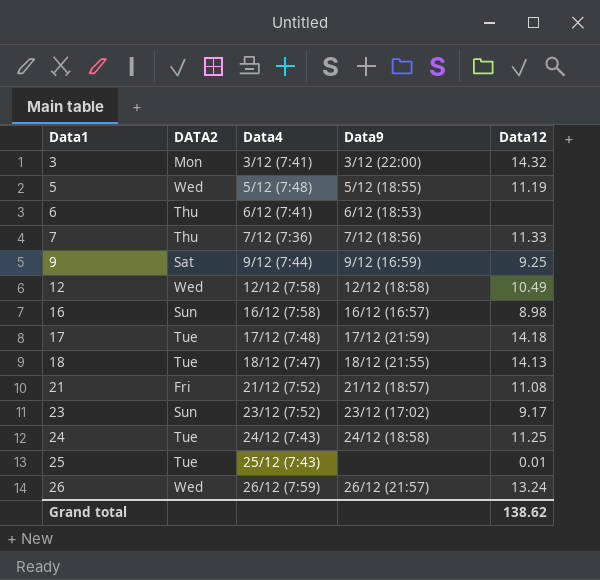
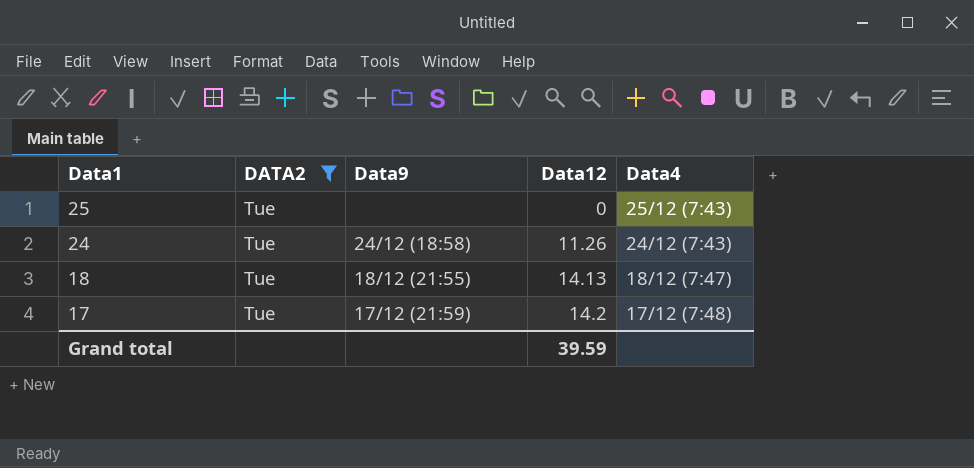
filter: none -> DATA2 = Tue
row order: Data1 ascending -> Data1 descending
column Data4 | position: 3 -> 5
25 | Data12: 0.01 -> 0
24 | Data12: 11.25 -> 11.26
17 | Data12: 14.18 -> 14.2
Grand total | Data12: 138.62 -> 39.59

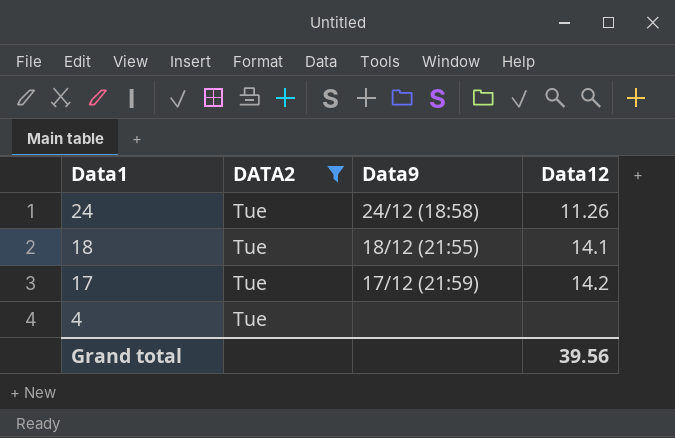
column Data4 | position: 5 -> none
row 25: Tue | none | 0 | 25/12 (7:43) -> none
18 | Data12: 14.13 -> 14.1
row 4: none -> Tue | none | none
Grand total | Data12: 39.59 -> 39.56

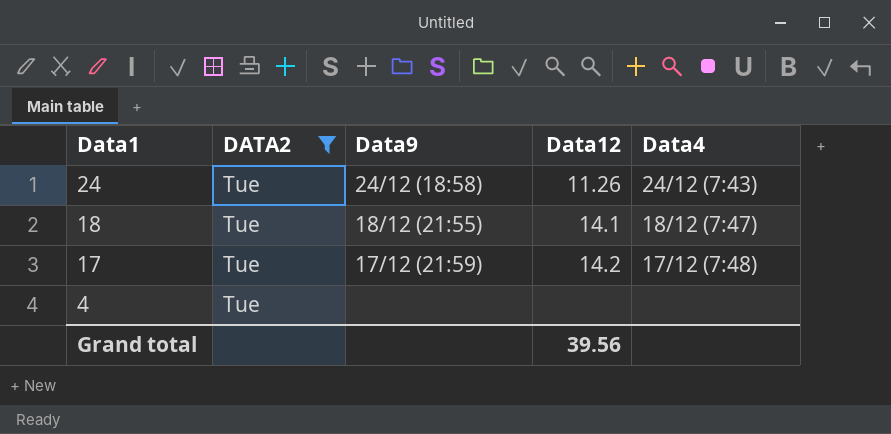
column Data4 | position: none -> 5

